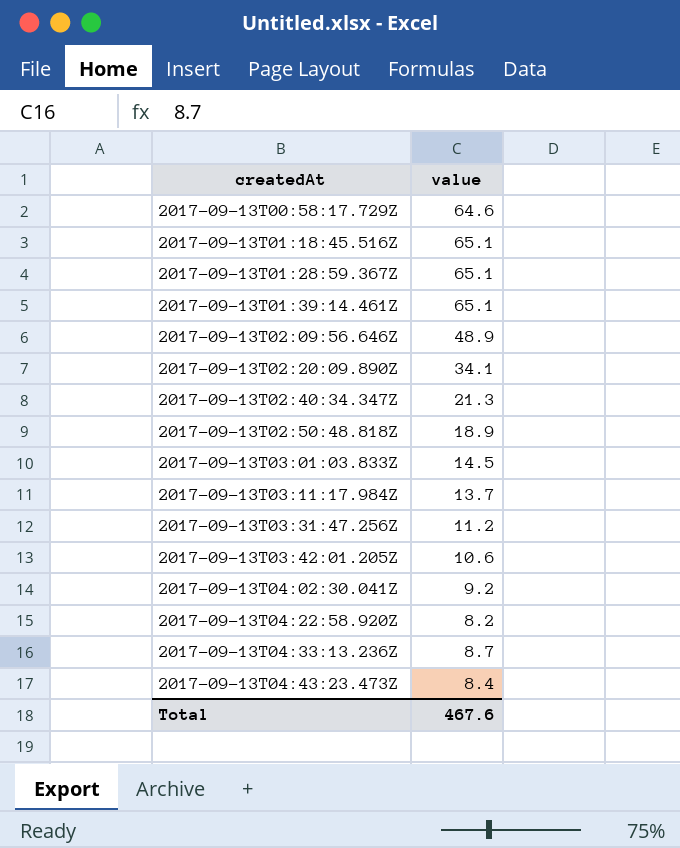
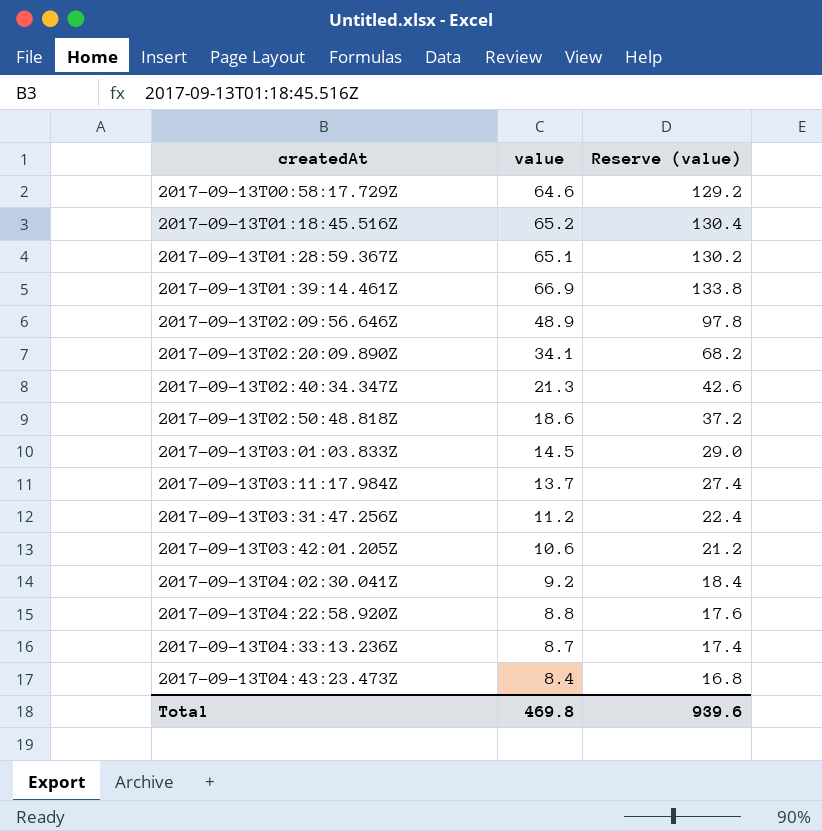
column Reserve (value) | formula: none -> [value] * 2
2017-09-13T01:18:45.516Z | value: 65.1 -> 65.2
2017-09-13T01:39:14.461Z | value: 65.1 -> 66.9
2017-09-13T02:50:48.818Z | value: 18.9 -> 18.6
2017-09-13T04:22:58.920Z | value: 8.2 -> 8.8
Total | value: 467.6 -> 469.8

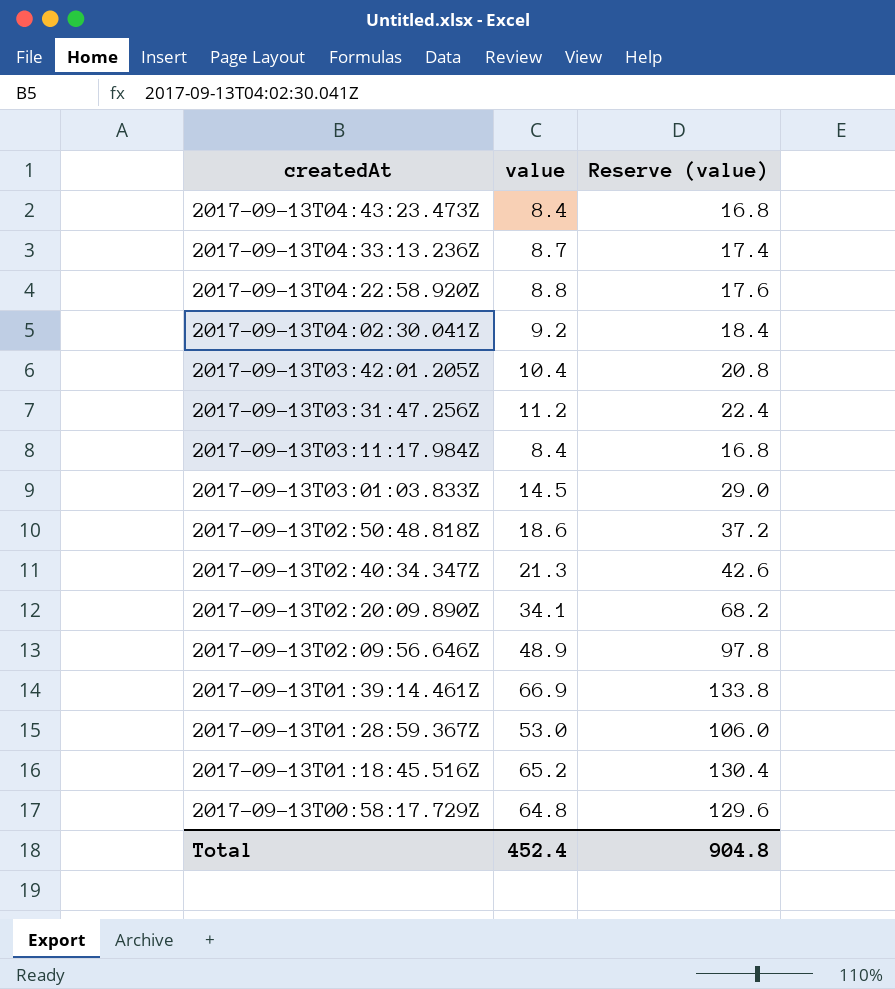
row order: createdAt ascending -> createdAt descending
2017-09-13T03:42:01.205Z | value: 10.6 -> 10.4
2017-09-13T03:42:01.205Z | Reserve (value): 21.2 -> 20.8
2017-09-13T03:11:17.984Z | value: 13.7 -> 8.4
2017-09-13T03:11:17.984Z | Reserve (value): 27.4 -> 16.8
2017-09-13T01:28:59.367Z | value: 65.1 -> 53.0
2017-09-13T01:28:59.367Z | Reserve (value): 130.2 -> 106.0
2017-09-13T00:58:17.729Z | value: 64.6 -> 64.8
2017-09-13T00:58:17.729Z | Reserve (value): 129.2 -> 129.6
Total | value: 469.8 -> 452.4
Total | Reserve (value): 939.6 -> 904.8

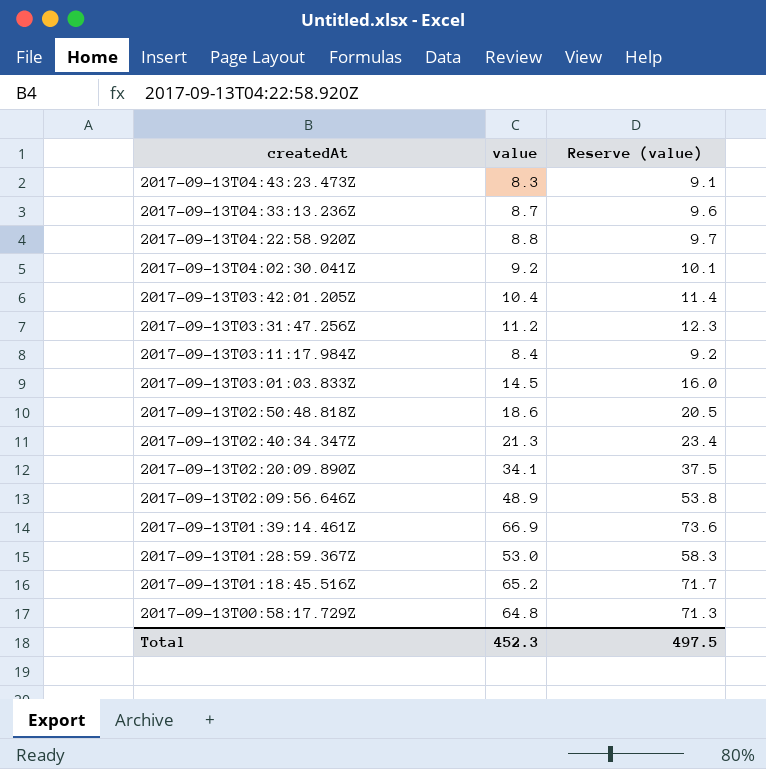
column Reserve (value) | formula: [value] * 2 -> [value] * 1.1
2017-09-13T04:43:23.473Z | value: 8.4 -> 8.3
Total | value: 452.4 -> 452.3
Total | Reserve (value): 904.8 -> 497.5

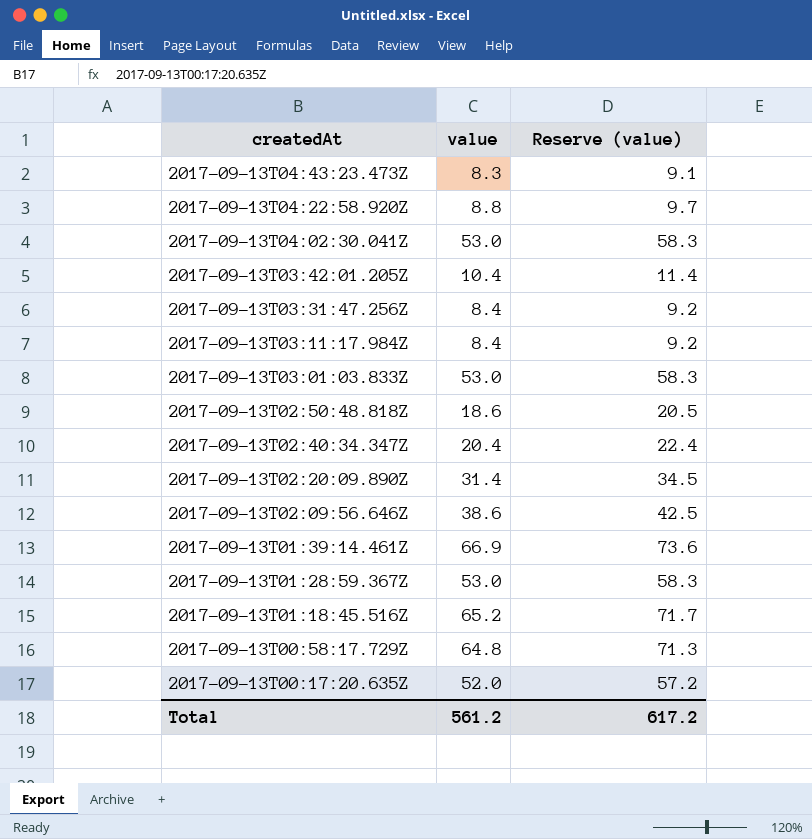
row 2017-09-13T04:33:13.236Z: 8.7 | 9.6 -> none
2017-09-13T04:02:30.041Z | value: 9.2 -> 53.0
2017-09-13T04:02:30.041Z | Reserve (value): 10.1 -> 58.3
2017-09-13T03:31:47.256Z | value: 11.2 -> 8.4
2017-09-13T03:31:47.256Z | Reserve (value): 12.3 -> 9.2
2017-09-13T03:01:03.833Z | value: 14.5 -> 53.0
2017-09-13T03:01:03.833Z | Reserve (value): 16.0 -> 58.3
2017-09-13T02:40:34.347Z | value: 21.3 -> 20.4
2017-09-13T02:40:34.347Z | Reserve (value): 23.4 -> 22.4
2017-09-13T02:20:09.890Z | value: 34.1 -> 31.4
2017-09-13T02:20:09.890Z | Reserve (value): 37.5 -> 34.5
2017-09-13T02:09:56.646Z | value: 48.9 -> 38.6
2017-09-13T02:09:56.646Z | Reserve (value): 53.8 -> 42.5
row 2017-09-13T00:17:20.635Z: none -> 52.0 | 57.2
Total | value: 452.3 -> 561.2
Total | Reserve (value): 497.5 -> 617.2

